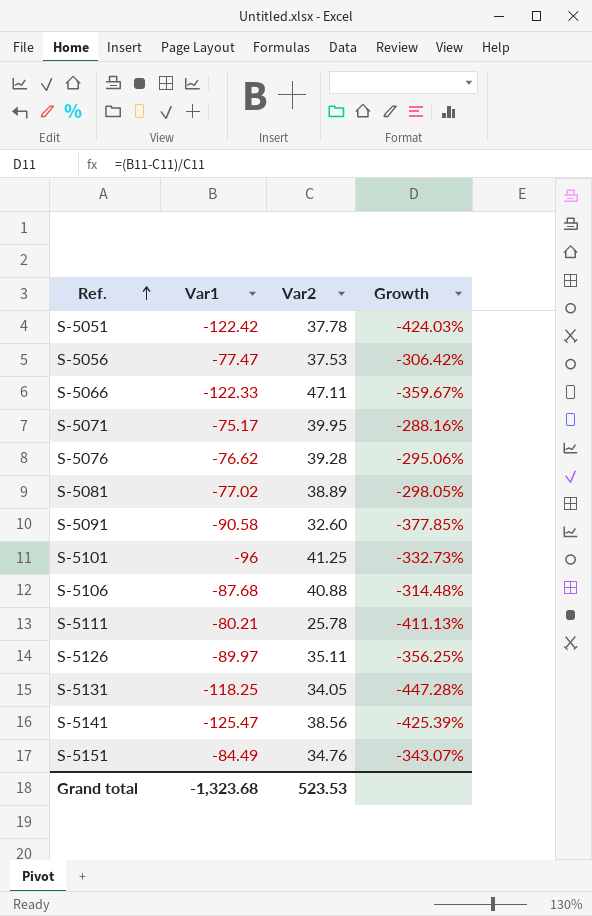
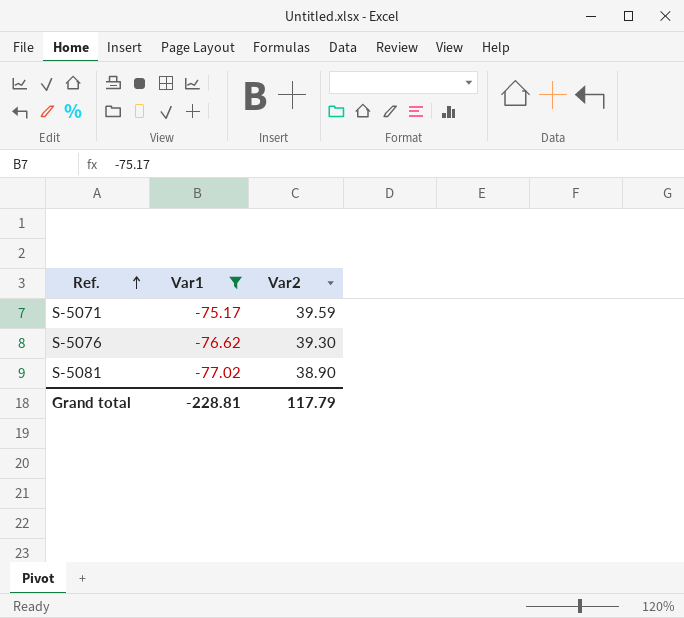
filter: none -> Var1 >= -77.02
column Growth | formula: ([Var1] - [Var2]) / [Var2] -> none
S-5071 | Var2: 39.95 -> 39.59
S-5076 | Var2: 39.28 -> 39.30
S-5081 | Var2: 38.89 -> 38.90
Grand total | Var1: -1,323.68 -> -228.81
Grand total | Var2: 523.53 -> 117.79

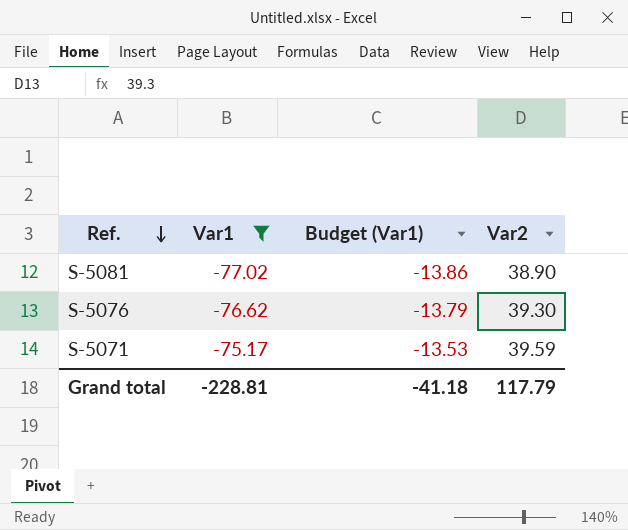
row order: Ref. ascending -> Ref. descending
column Budget (Var1) | formula: none -> [Var1] * 0.18

